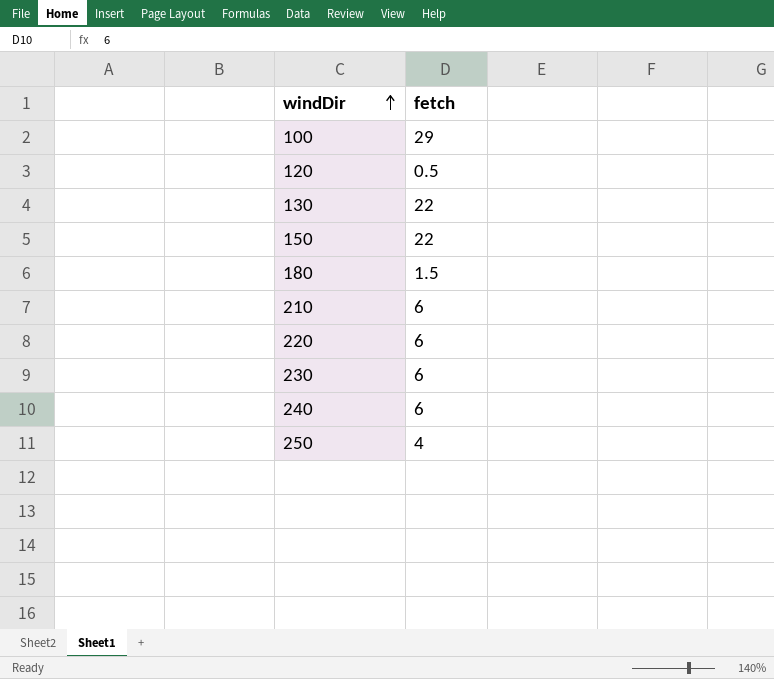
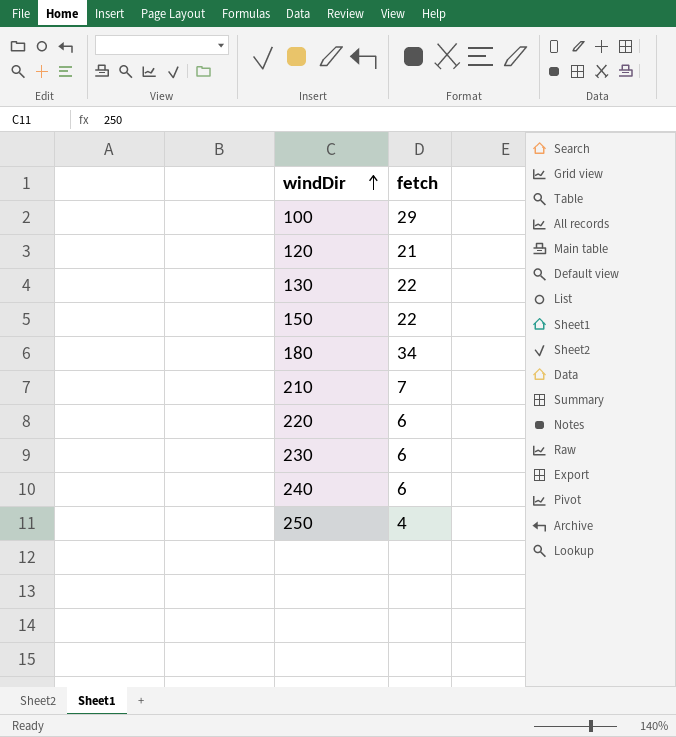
120 | fetch: 0.5 -> 21
180 | fetch: 1.5 -> 34
210 | fetch: 6 -> 7

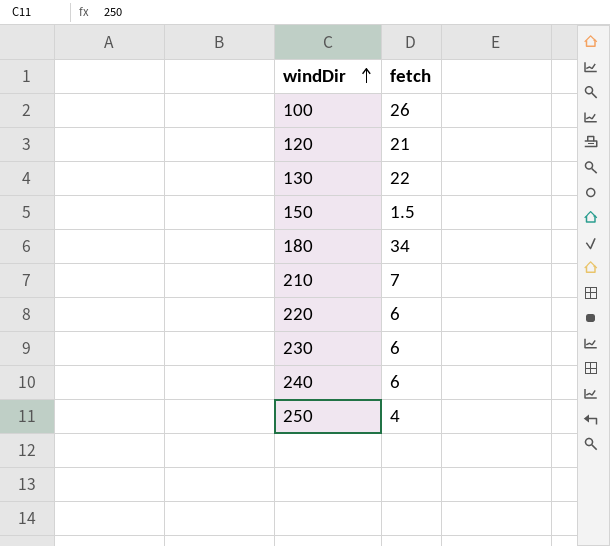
100 | fetch: 29 -> 26
150 | fetch: 22 -> 1.5

